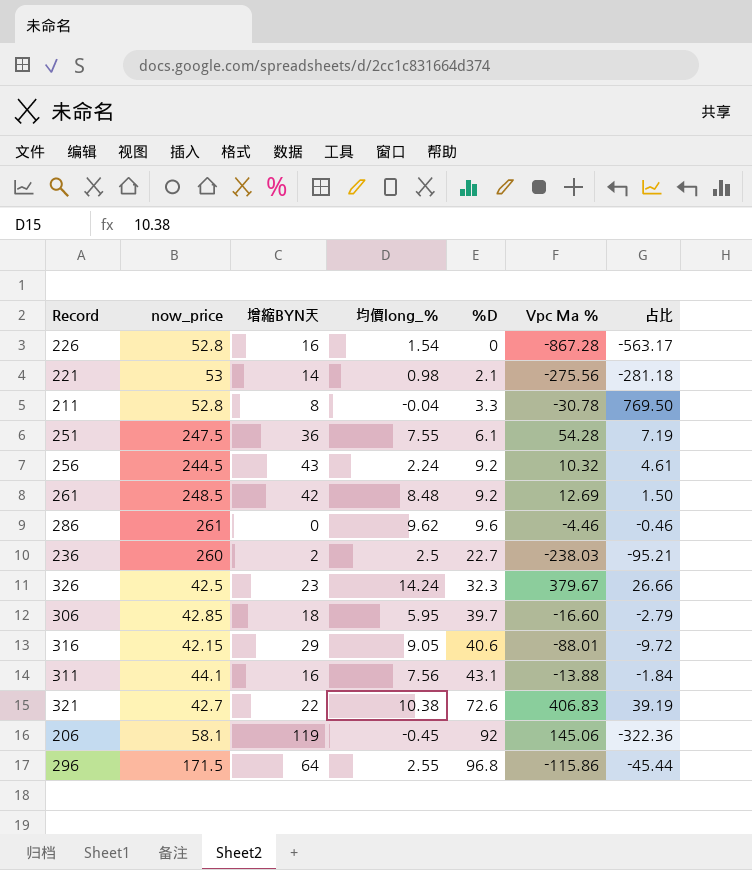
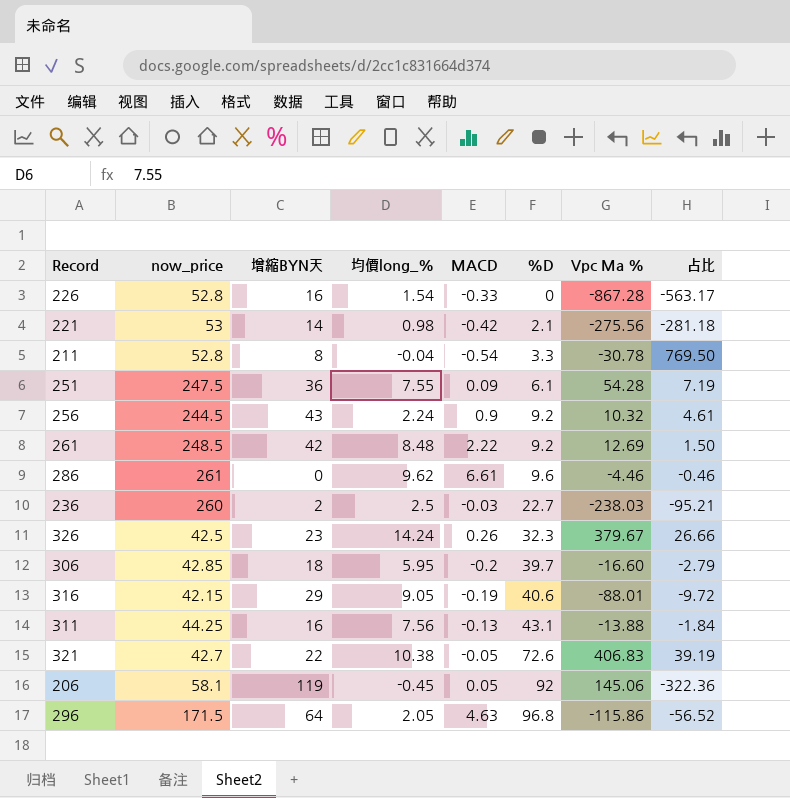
column MACD | position: none -> 5
311 | now_price: 44.1 -> 44.25
296 | 均價long_%: 2.55 -> 2.05
296 | 占比: -45.44 -> -56.52

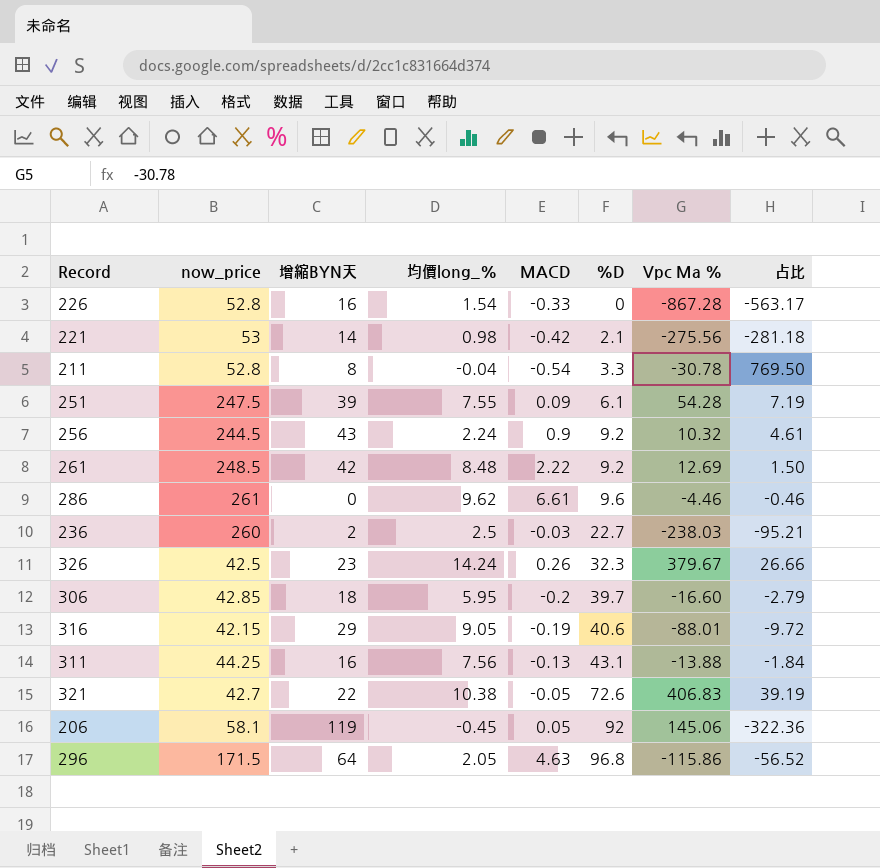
251 | 增縮BYN天: 36 -> 39

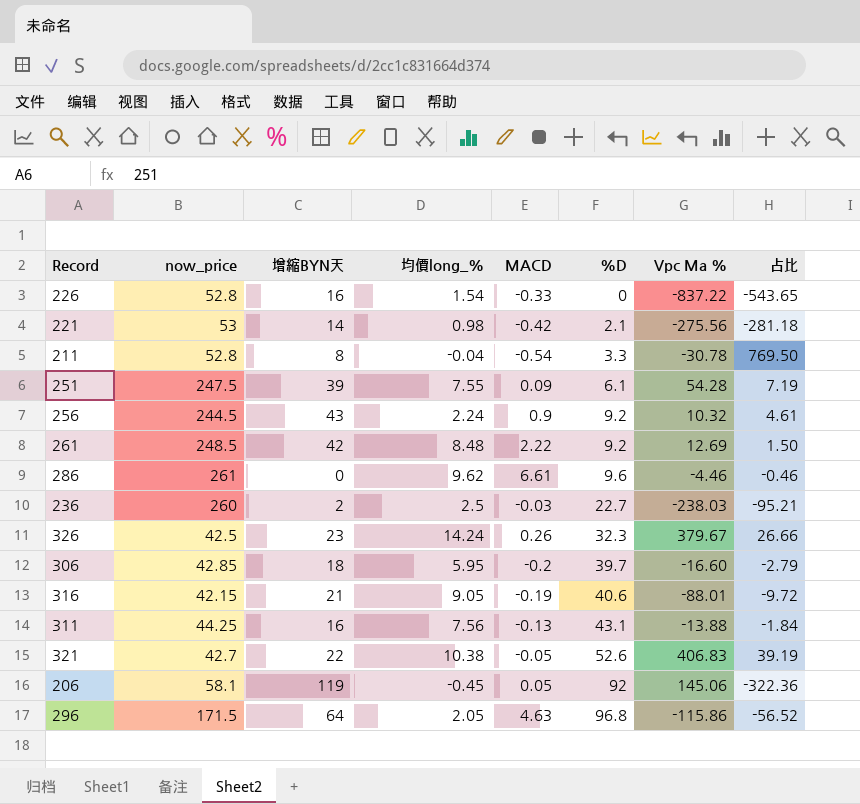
226 | Vpc Ma %: -867.28 -> -837.22
226 | 占比: -563.17 -> -543.65
316 | 增縮BYN天: 29 -> 21
321 | %D: 72.6 -> 52.6

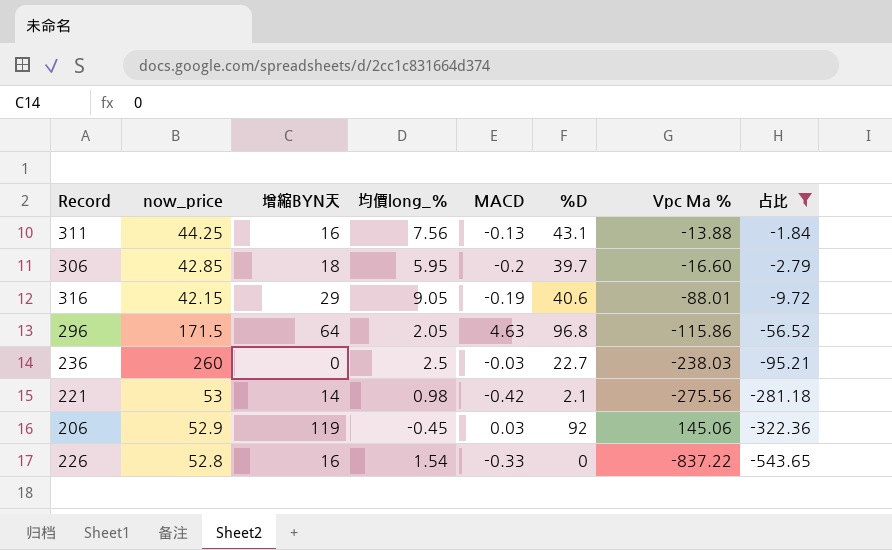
filter: none -> 占比 <= -1.84
row order: %D ascending -> 占比 descending
316 | 增縮BYN天: 21 -> 29
236 | 增縮BYN天: 2 -> 0
206 | now_price: 58.1 -> 52.9
206 | MACD: 0.05 -> 0.03

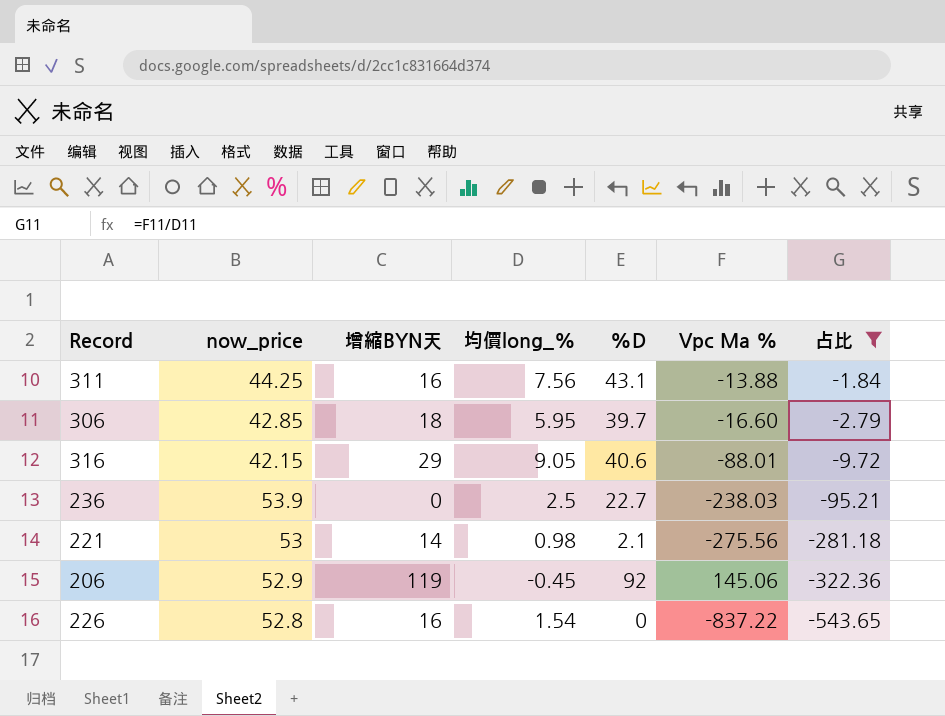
column MACD | position: 5 -> none
row 296: 171.5 | 64 | 2.05 | 4.63 | 96.8 | -115.86 | -56.52 -> none
236 | now_price: 260 -> 53.9

